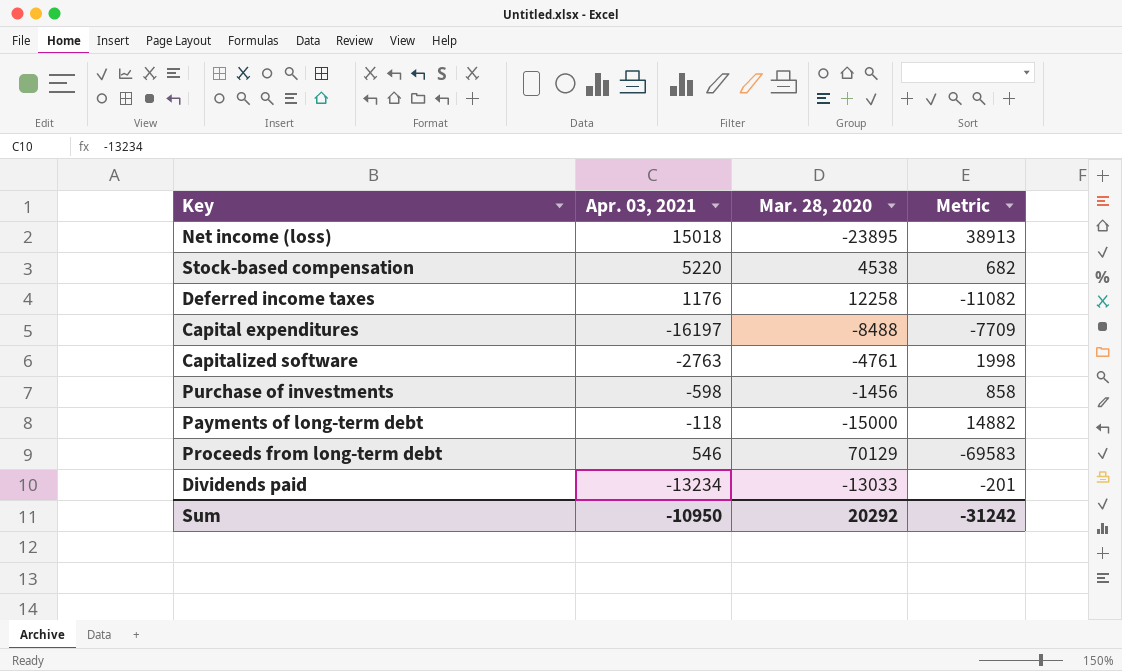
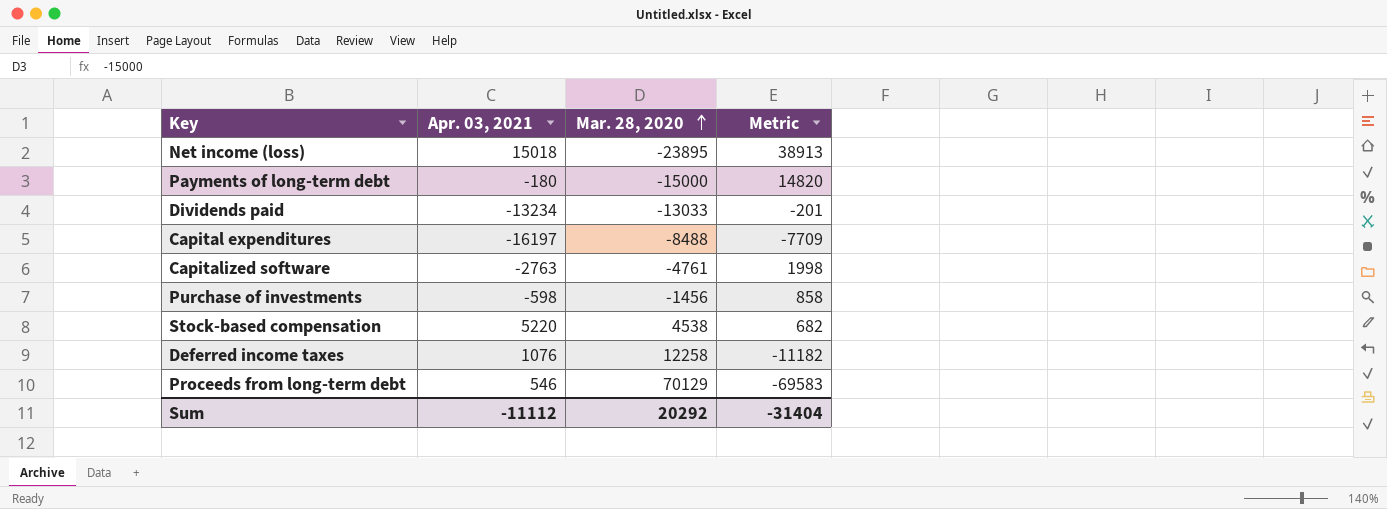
row order: none -> Mar. 28, 2020 ascending
Payments of long-term debt | Apr. 03, 2021: -118 -> -180
Payments of long-term debt | Metric: 14882 -> 14820
Deferred income taxes | Apr. 03, 2021: 1176 -> 1076
Deferred income taxes | Metric: -11082 -> -11182
Sum | Apr. 03, 2021: -10950 -> -11112
Sum | Metric: -31242 -> -31404

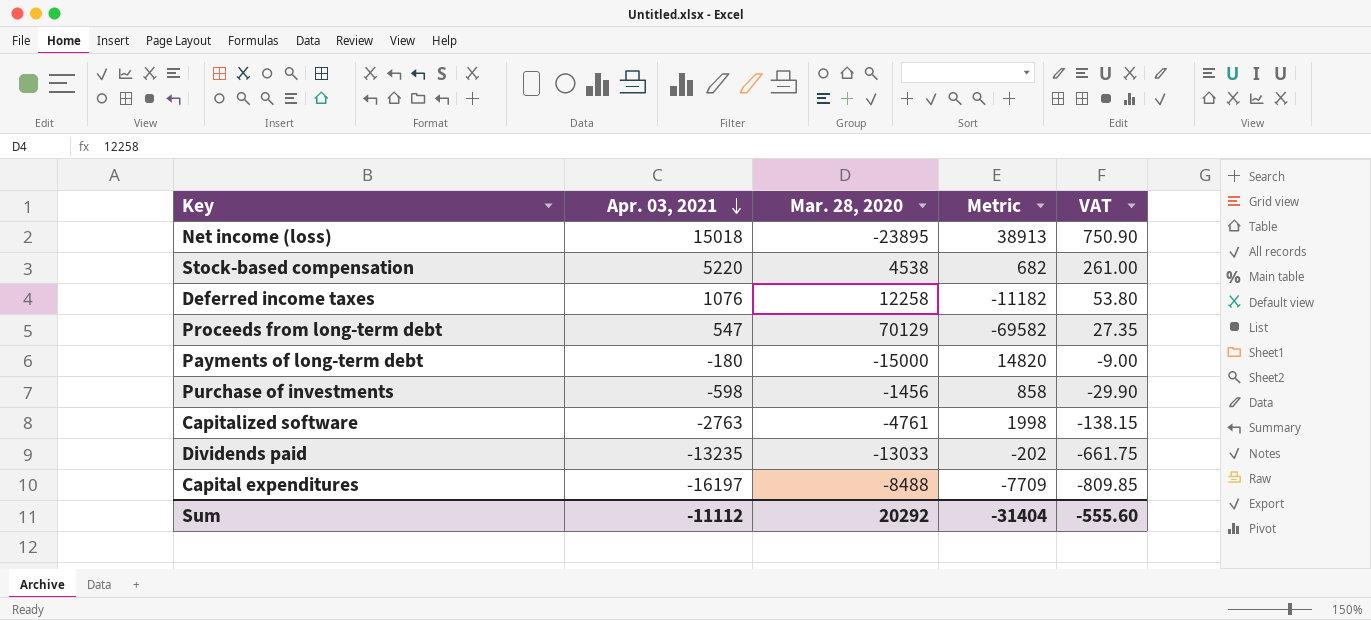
row order: Mar. 28, 2020 ascending -> Apr. 03, 2021 descending
column VAT | formula: none -> [Apr. 03, 2021] * 0.05
Proceeds from long-term debt | Apr. 03, 2021: 546 -> 547
Proceeds from long-term debt | Metric: -69583 -> -69582
Dividends paid | Apr. 03, 2021: -13234 -> -13235
Dividends paid | Metric: -201 -> -202

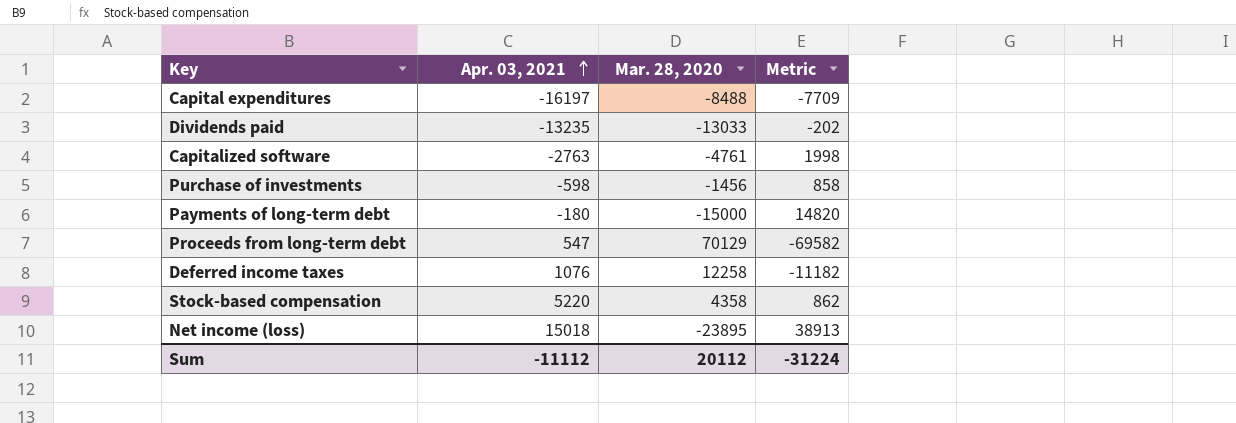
row order: Apr. 03, 2021 descending -> Apr. 03, 2021 ascending
column VAT | formula: [Apr. 03, 2021] * 0.05 -> none
Stock-based compensation | Mar. 28, 2020: 4538 -> 4358
Stock-based compensation | Metric: 682 -> 862
Sum | Mar. 28, 2020: 20292 -> 20112
Sum | Metric: -31404 -> -31224

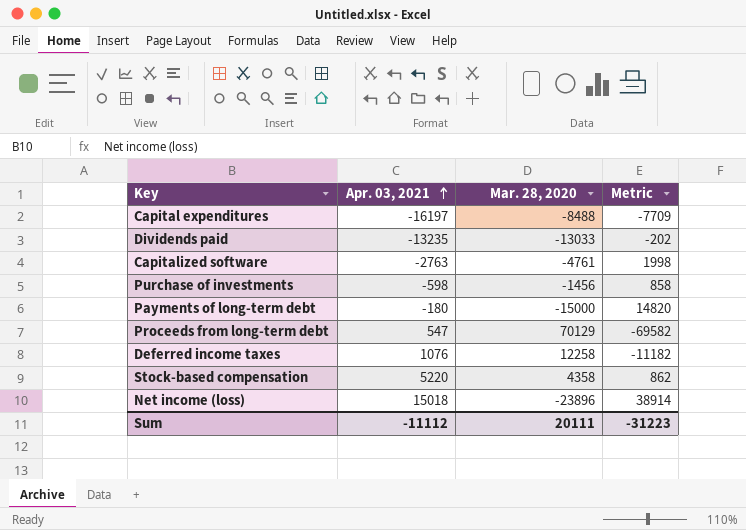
Net income (loss) | Mar. 28, 2020: -23895 -> -23896
Net income (loss) | Metric: 38913 -> 38914
Sum | Mar. 28, 2020: 20112 -> 20111
Sum | Metric: -31224 -> -31223

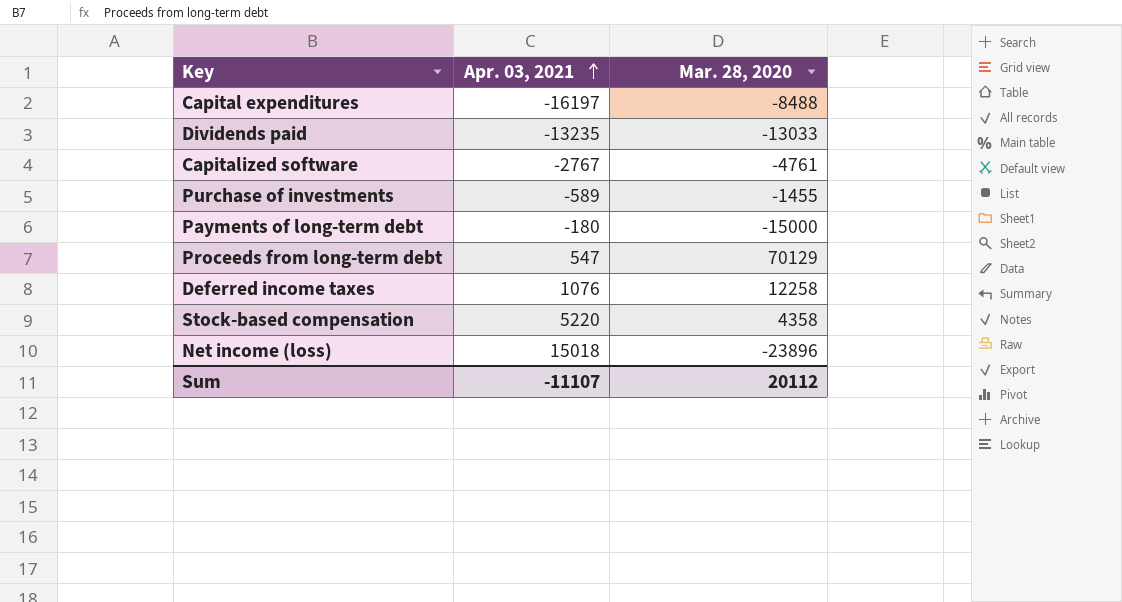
column Metric | formula: [Apr. 03, 2021] - [Mar. 28, 2020] -> none
Capitalized software | Apr. 03, 2021: -2763 -> -2767
Purchase of investments | Apr. 03, 2021: -598 -> -589
Purchase of investments | Mar. 28, 2020: -1456 -> -1455
Sum | Apr. 03, 2021: -11112 -> -11107
Sum | Mar. 28, 2020: 20111 -> 20112

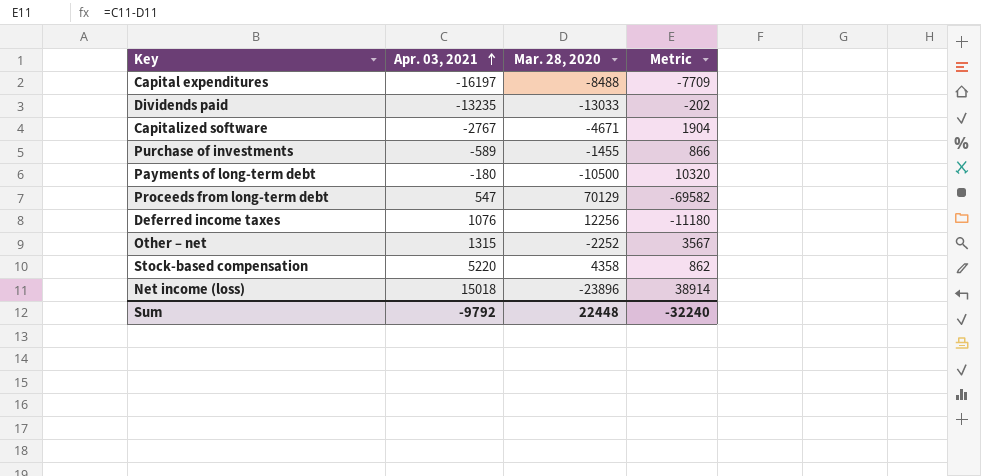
column Metric | formula: none -> [Apr. 03, 2021] - [Mar. 28, 2020]
Capitalized software | Mar. 28, 2020: -4761 -> -4671
Payments of long-term debt | Mar. 28, 2020: -15000 -> -10500
Deferred income taxes | Mar. 28, 2020: 12258 -> 12256
row Other – net: none -> 1315 | -2252 | 3567
Sum | Apr. 03, 2021: -11107 -> -9792
Sum | Mar. 28, 2020: 20112 -> 22448

